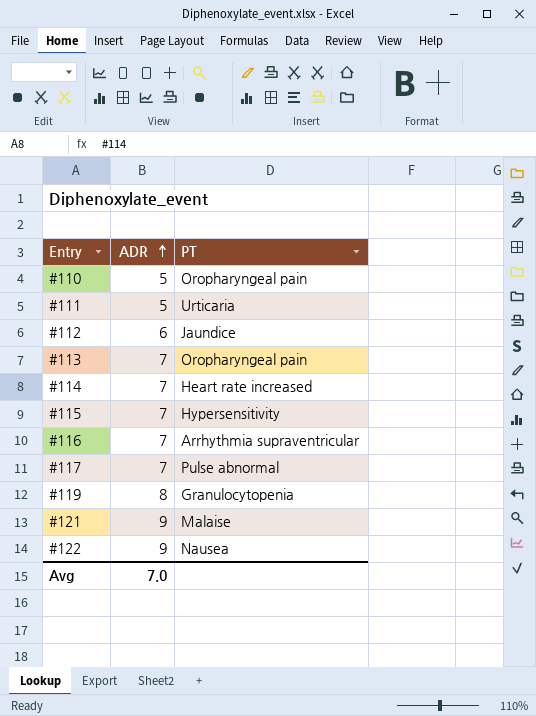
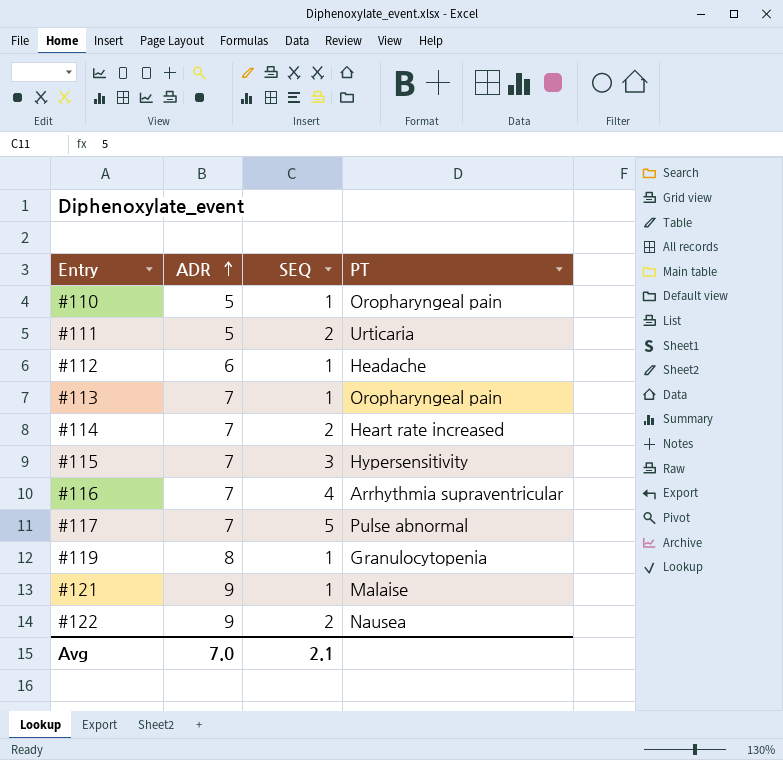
column SEQ | position: none -> 3
#112 | PT: Jaundice -> Headache

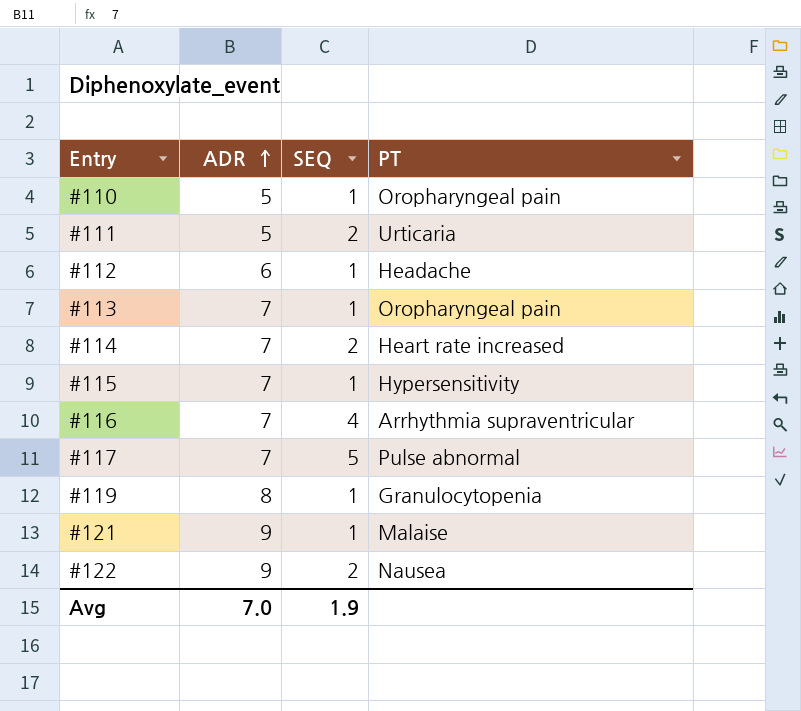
#115 | SEQ: 3 -> 1
Avg | SEQ: 2.1 -> 1.9

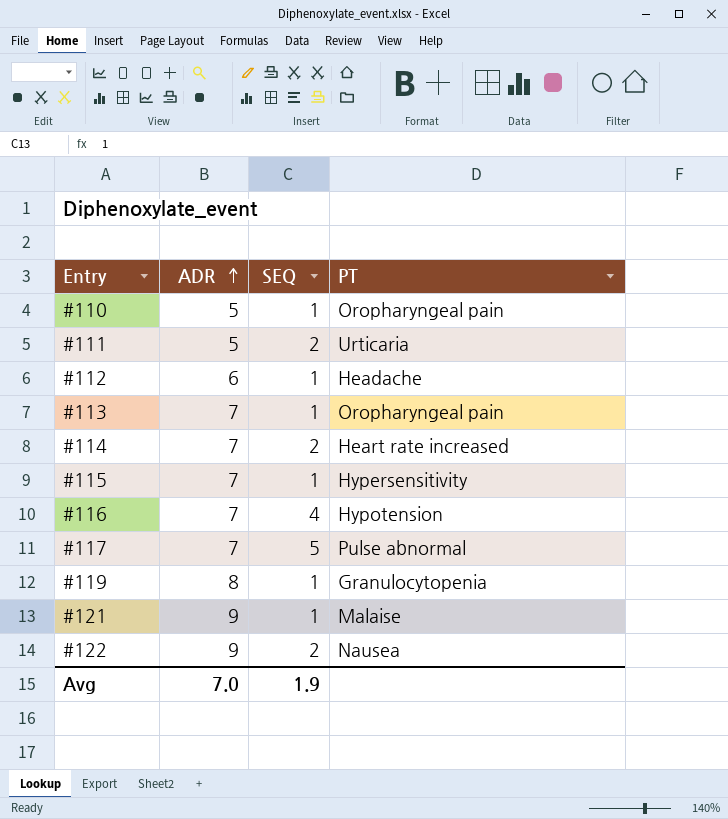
#116 | PT: Arrhythmia supraventricular -> Hypotension

